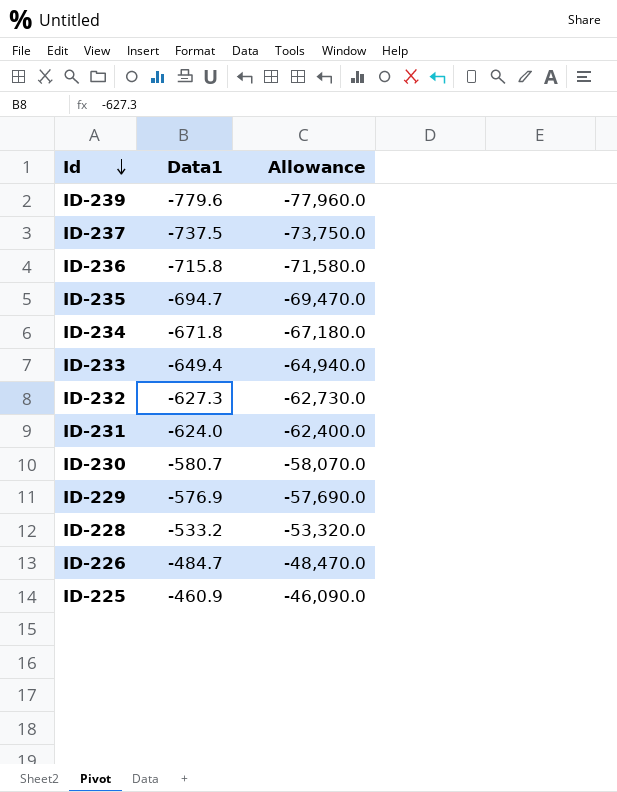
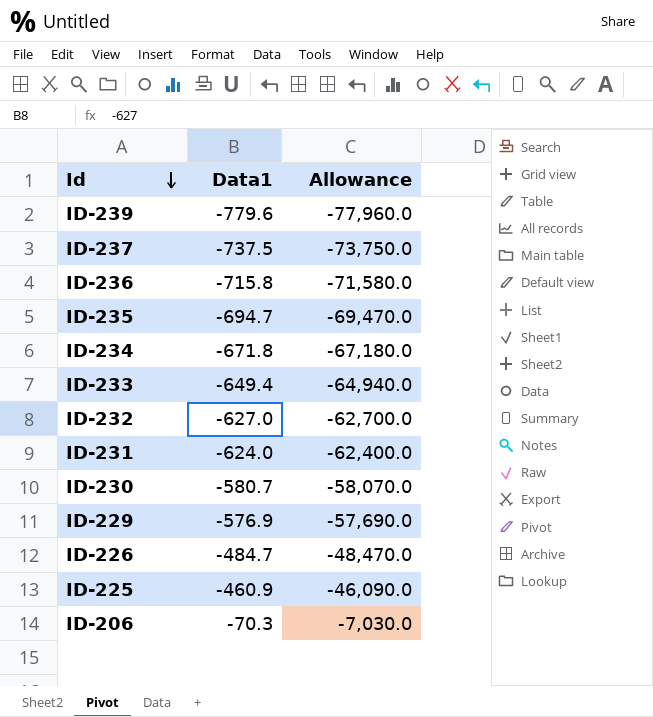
row ID-228: -533.2 | -53,320.0 -> none
ID-232 | Data1: -627.3 -> -627.0
ID-232 | Allowance: -62,730.0 -> -62,700.0
row ID-206: none -> -70.3 | -7,030.0

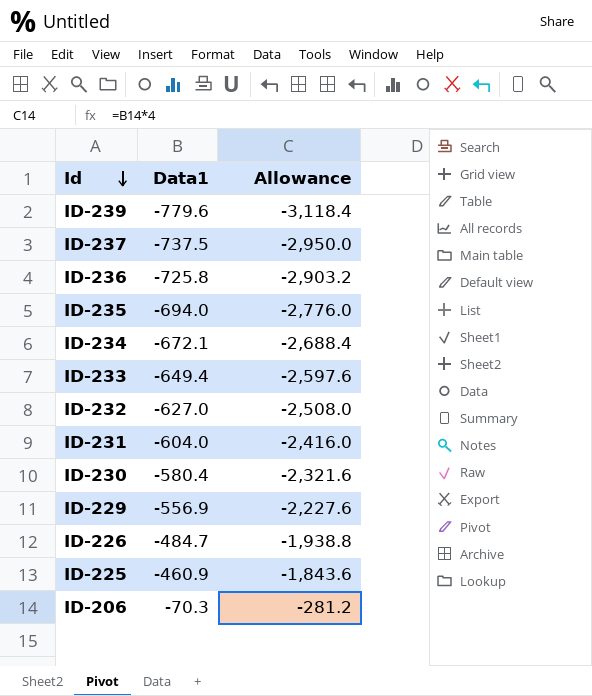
column Allowance | formula: [Data1] * 100 -> [Data1] * 4
ID-236 | Data1: -715.8 -> -725.8
ID-235 | Data1: -694.7 -> -694.0
ID-234 | Data1: -671.8 -> -672.1
ID-231 | Data1: -624.0 -> -604.0
ID-230 | Data1: -580.7 -> -580.4
ID-229 | Data1: -576.9 -> -556.9

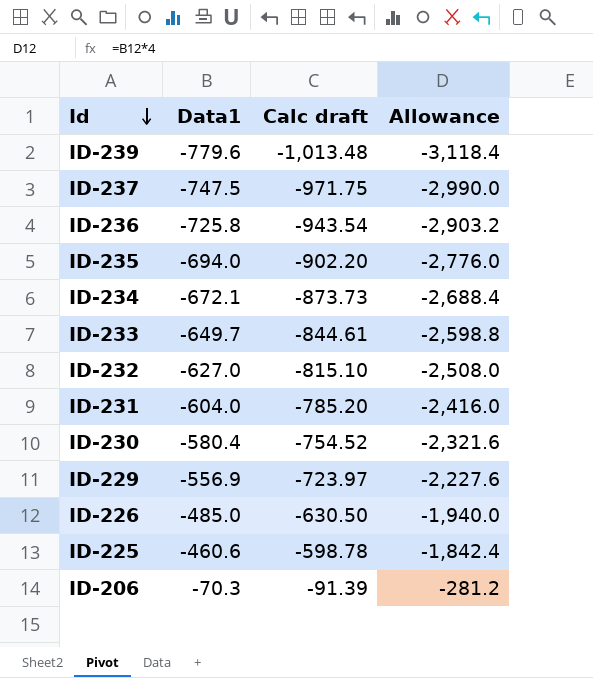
column Calc draft | formula: none -> [Data1] * 1.3
ID-237 | Data1: -737.5 -> -747.5
ID-237 | Allowance: -2,950.0 -> -2,990.0
ID-233 | Data1: -649.4 -> -649.7
ID-233 | Allowance: -2,597.6 -> -2,598.8
ID-226 | Data1: -484.7 -> -485.0
ID-226 | Allowance: -1,938.8 -> -1,940.0
ID-225 | Data1: -460.9 -> -460.6
ID-225 | Allowance: -1,843.6 -> -1,842.4

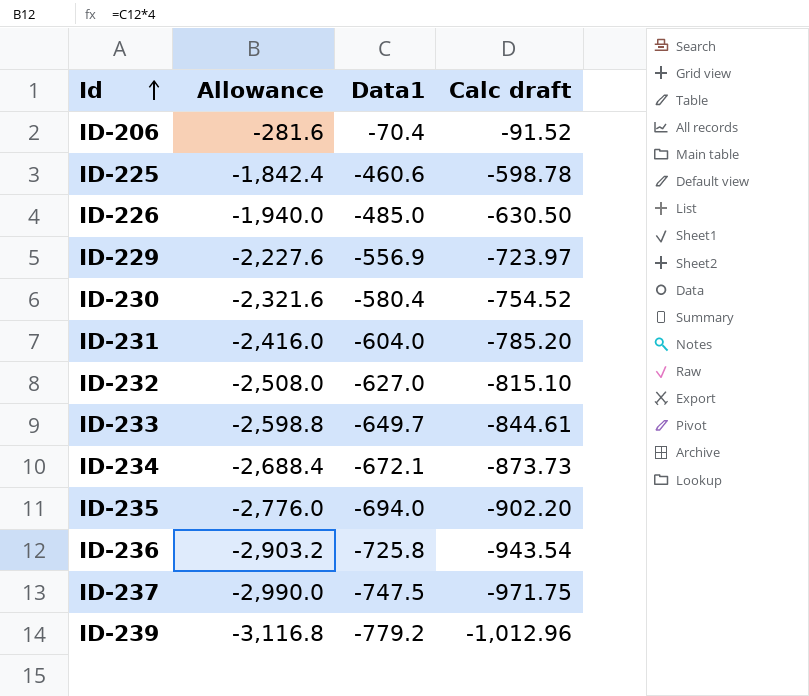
row order: Id descending -> Id ascending
column Allowance | position: 4 -> 2
ID-206 | Allowance: -281.2 -> -281.6
ID-206 | Data1: -70.3 -> -70.4
ID-206 | Calc draft: -91.39 -> -91.52
ID-239 | Allowance: -3,118.4 -> -3,116.8
ID-239 | Data1: -779.6 -> -779.2
ID-239 | Calc draft: -1,013.48 -> -1,012.96

